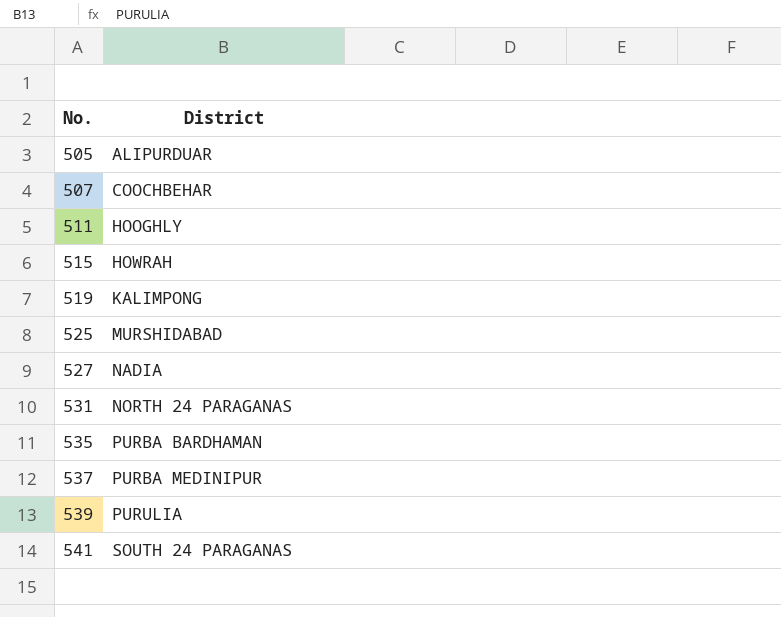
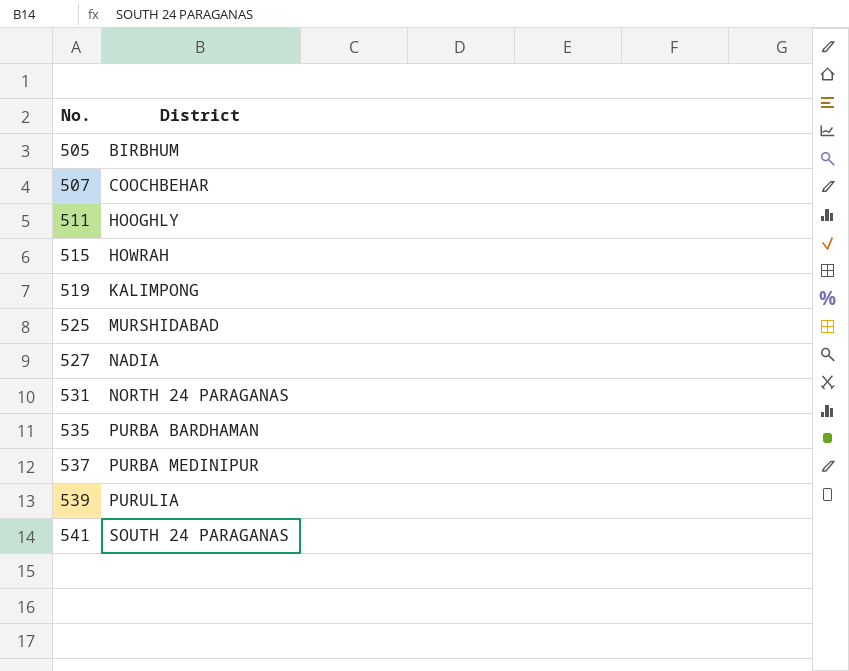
505 | District: ALIPURDUAR -> BIRBHUM

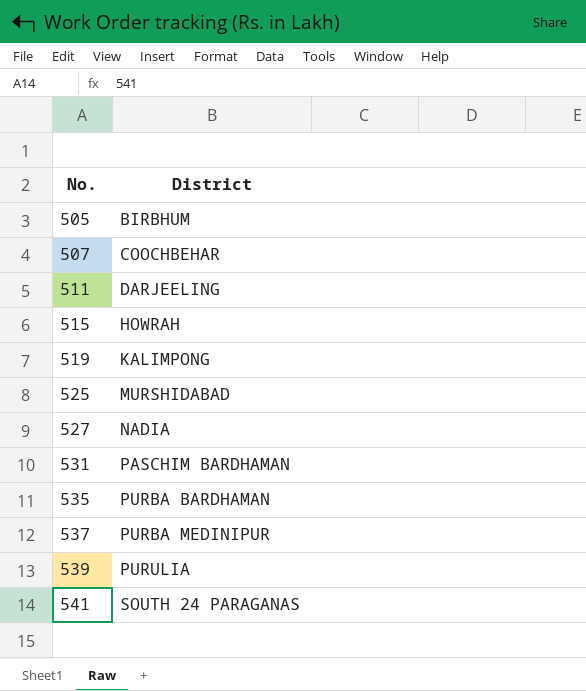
511 | District: HOOGHLY -> DARJEELING
531 | District: NORTH 24 PARAGANAS -> PASCHIM BARDHAMAN

